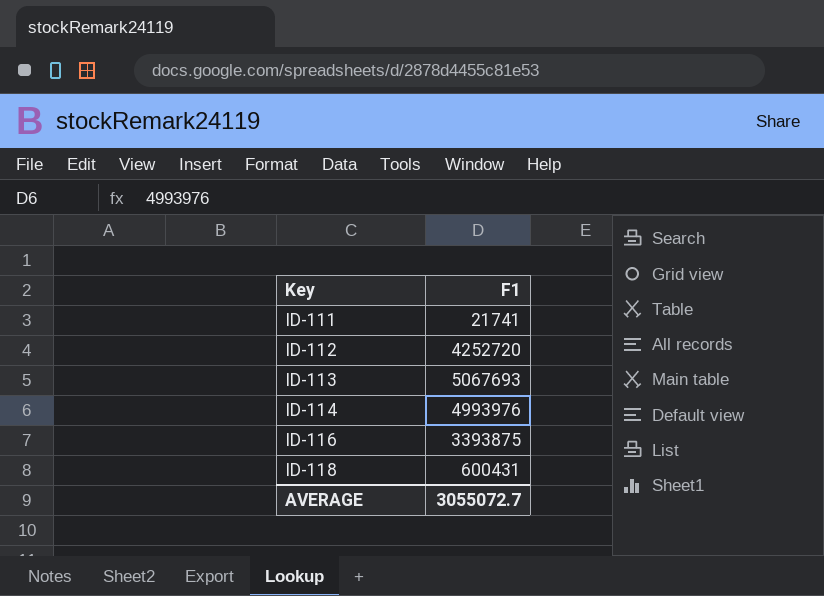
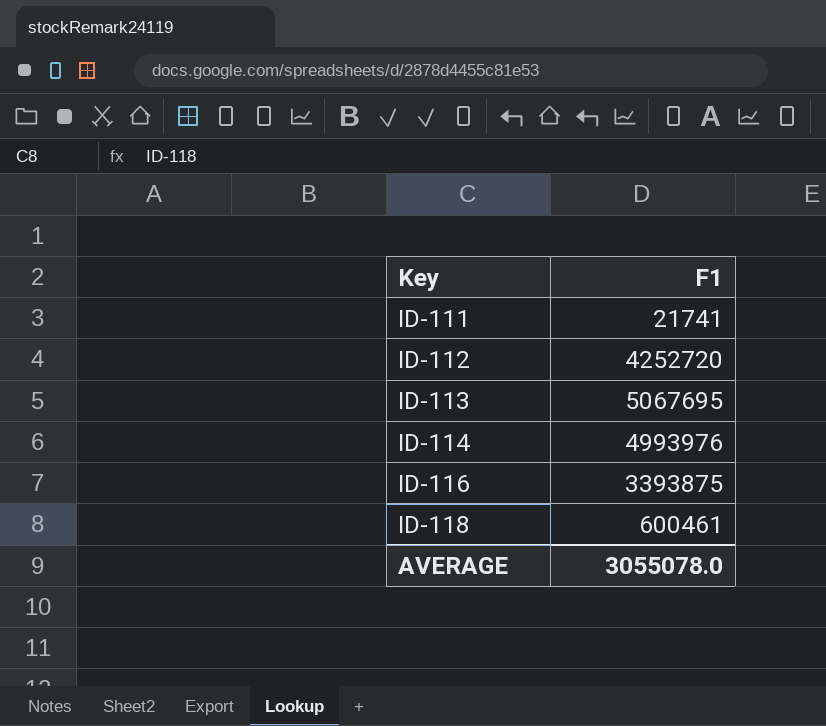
ID-113 | F1: 5067693 -> 5067695
ID-118 | F1: 600431 -> 600461
AVERAGE | F1: 3055072.7 -> 3055078.0

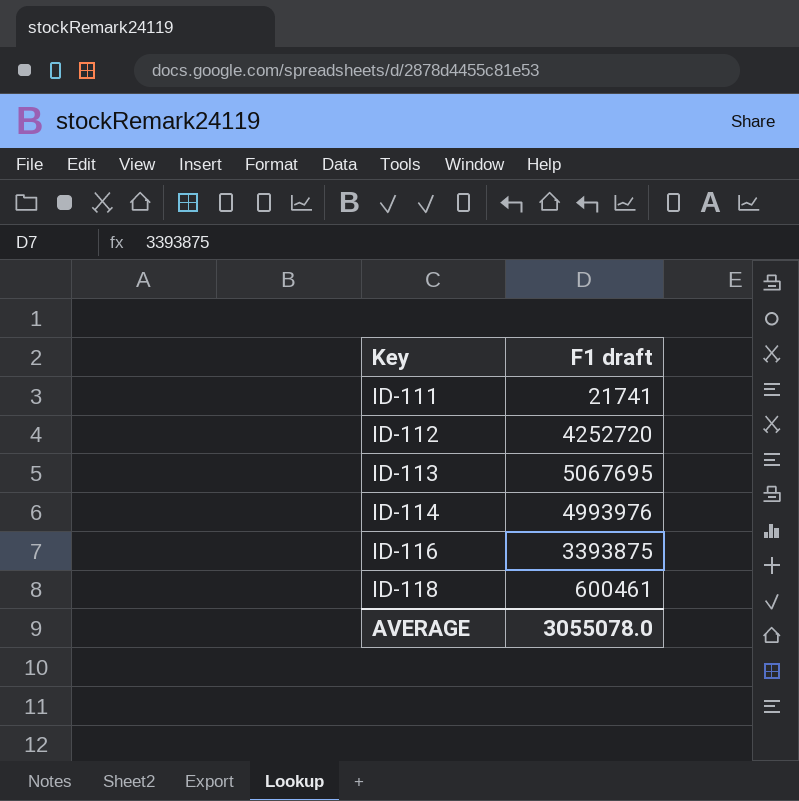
column name: F1 -> F1 draft

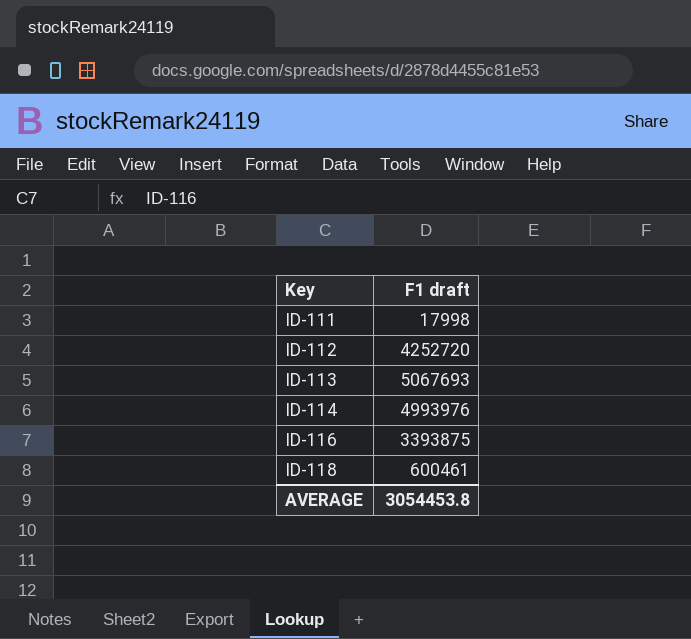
ID-111 | F1 draft: 21741 -> 17998
ID-113 | F1 draft: 5067695 -> 5067693
AVERAGE | F1 draft: 3055078.0 -> 3054453.8

